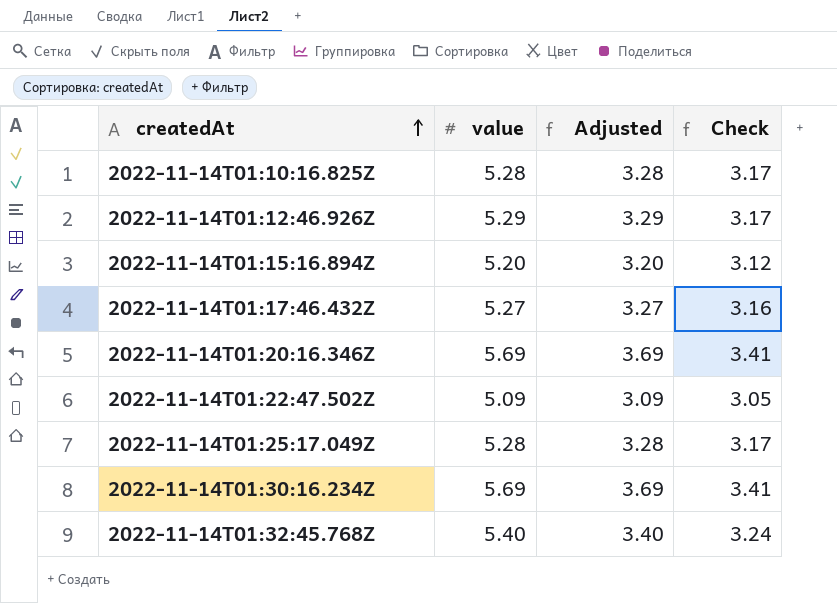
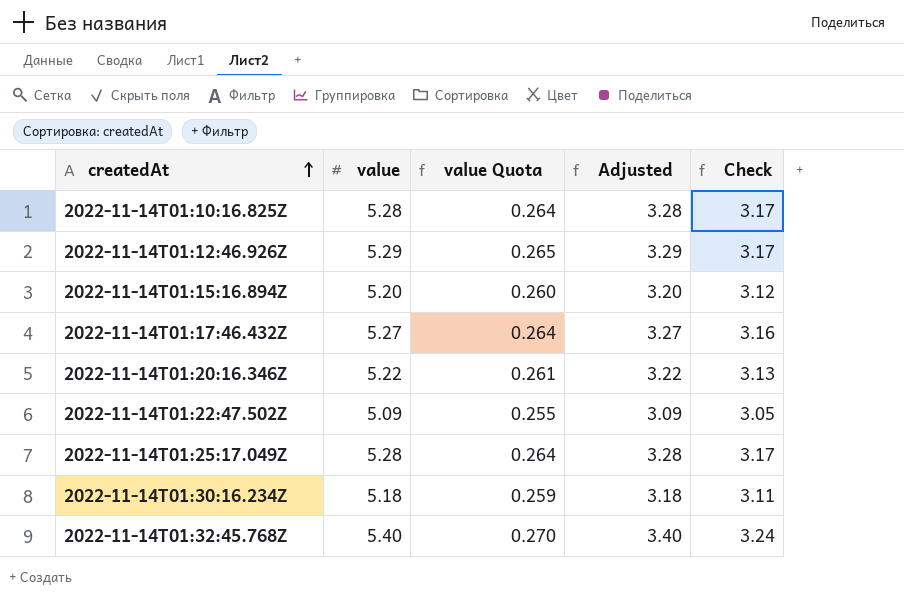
column value Quota | formula: none -> [value] * 0.05
2022-11-14T01:20:16.346Z | value: 5.69 -> 5.22
2022-11-14T01:20:16.346Z | Adjusted: 3.69 -> 3.22
2022-11-14T01:20:16.346Z | Check: 3.41 -> 3.13
2022-11-14T01:30:16.234Z | value: 5.69 -> 5.18
2022-11-14T01:30:16.234Z | Adjusted: 3.69 -> 3.18
2022-11-14T01:30:16.234Z | Check: 3.41 -> 3.11

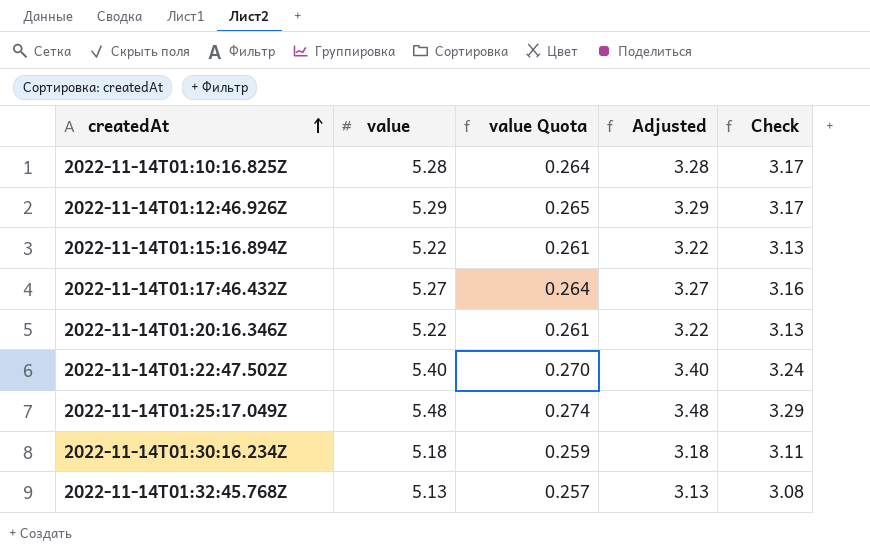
2022-11-14T01:15:16.894Z | value: 5.20 -> 5.22
2022-11-14T01:15:16.894Z | value Quota: 0.260 -> 0.261
2022-11-14T01:15:16.894Z | Adjusted: 3.20 -> 3.22
2022-11-14T01:15:16.894Z | Check: 3.12 -> 3.13
2022-11-14T01:22:47.502Z | value: 5.09 -> 5.40
2022-11-14T01:22:47.502Z | value Quota: 0.255 -> 0.270
2022-11-14T01:22:47.502Z | Adjusted: 3.09 -> 3.40
2022-11-14T01:22:47.502Z | Check: 3.05 -> 3.24
2022-11-14T01:25:17.049Z | value: 5.28 -> 5.48
2022-11-14T01:25:17.049Z | value Quota: 0.264 -> 0.274
2022-11-14T01:25:17.049Z | Adjusted: 3.28 -> 3.48
2022-11-14T01:25:17.049Z | Check: 3.17 -> 3.29
2022-11-14T01:32:45.768Z | value: 5.40 -> 5.13
2022-11-14T01:32:45.768Z | value Quota: 0.270 -> 0.257
2022-11-14T01:32:45.768Z | Adjusted: 3.40 -> 3.13
2022-11-14T01:32:45.768Z | Check: 3.24 -> 3.08

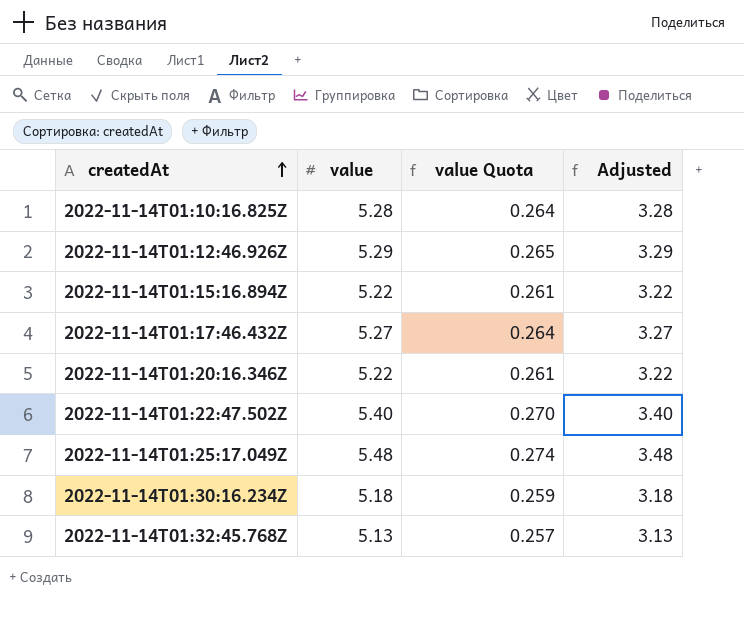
column Check | formula: [value] * 0.6 -> none

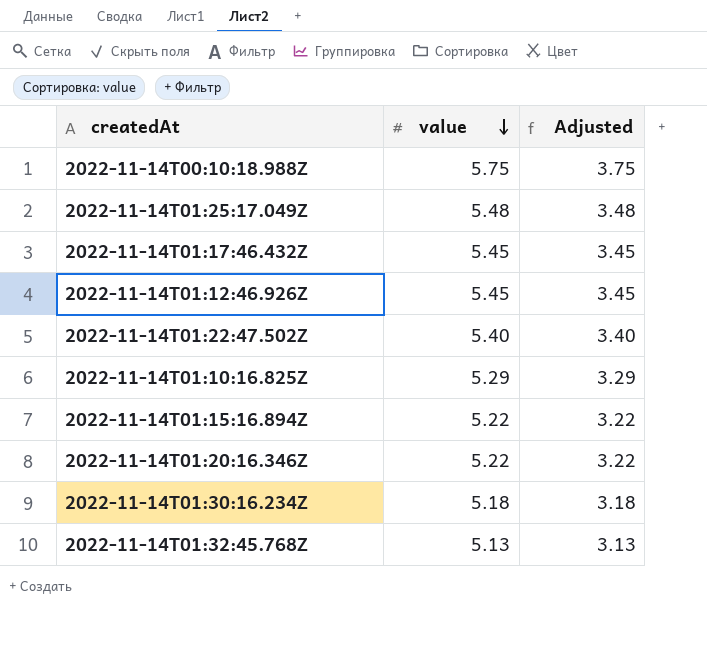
row order: createdAt ascending -> value descending
column value Quota | formula: [value] * 0.05 -> none
row 2022-11-14T00:10:18.988Z: none -> 5.75 | 3.75
2022-11-14T01:17:46.432Z | value: 5.27 -> 5.45
2022-11-14T01:17:46.432Z | Adjusted: 3.27 -> 3.45
2022-11-14T01:12:46.926Z | value: 5.29 -> 5.45
2022-11-14T01:12:46.926Z | Adjusted: 3.29 -> 3.45
2022-11-14T01:10:16.825Z | value: 5.28 -> 5.29
2022-11-14T01:10:16.825Z | Adjusted: 3.28 -> 3.29

